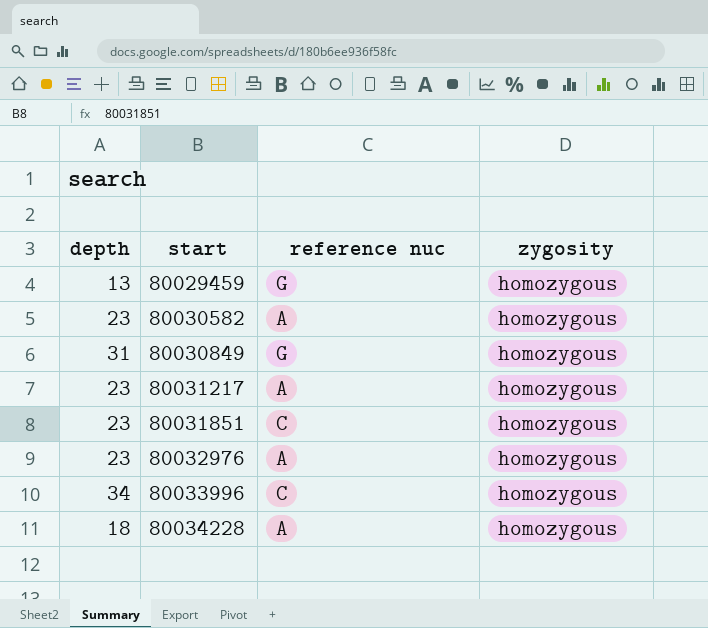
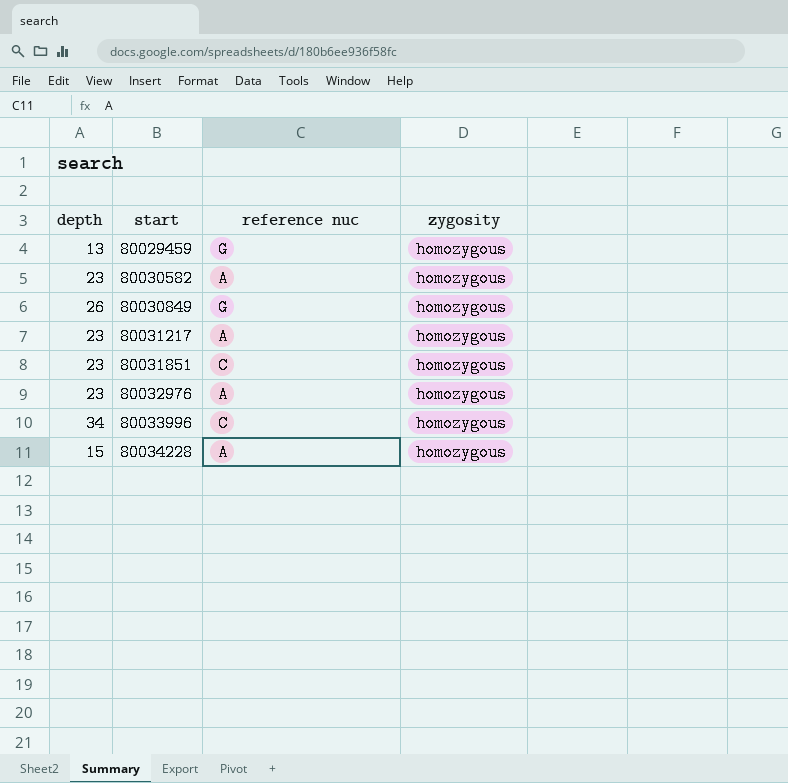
80030849 | depth: 31 -> 26
80034228 | depth: 18 -> 15

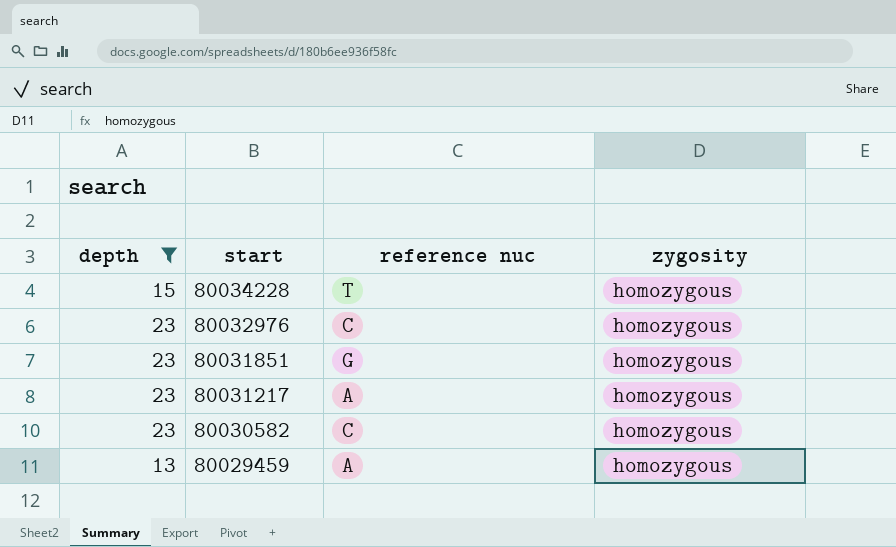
filter: none -> depth <= 23
row order: start ascending -> start descending
80034228 | reference nuc: A -> T
80032976 | reference nuc: A -> C
80031851 | reference nuc: C -> G
80030582 | reference nuc: A -> C
80029459 | reference nuc: G -> A

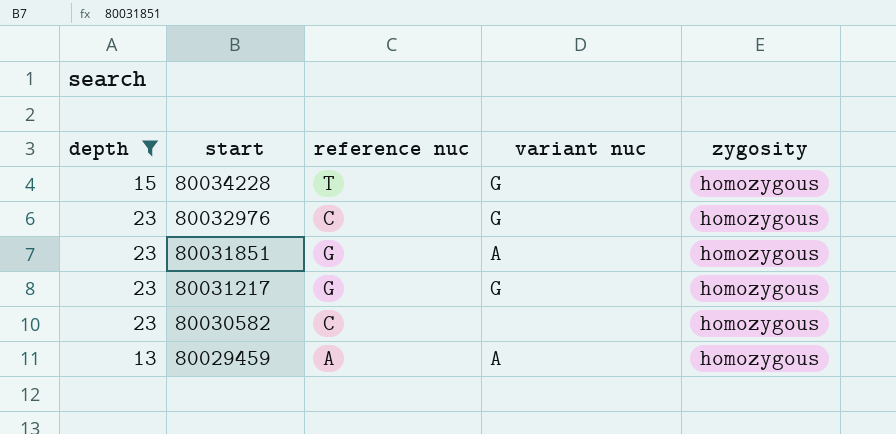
column variant nuc | position: none -> 4
80031217 | reference nuc: A -> G

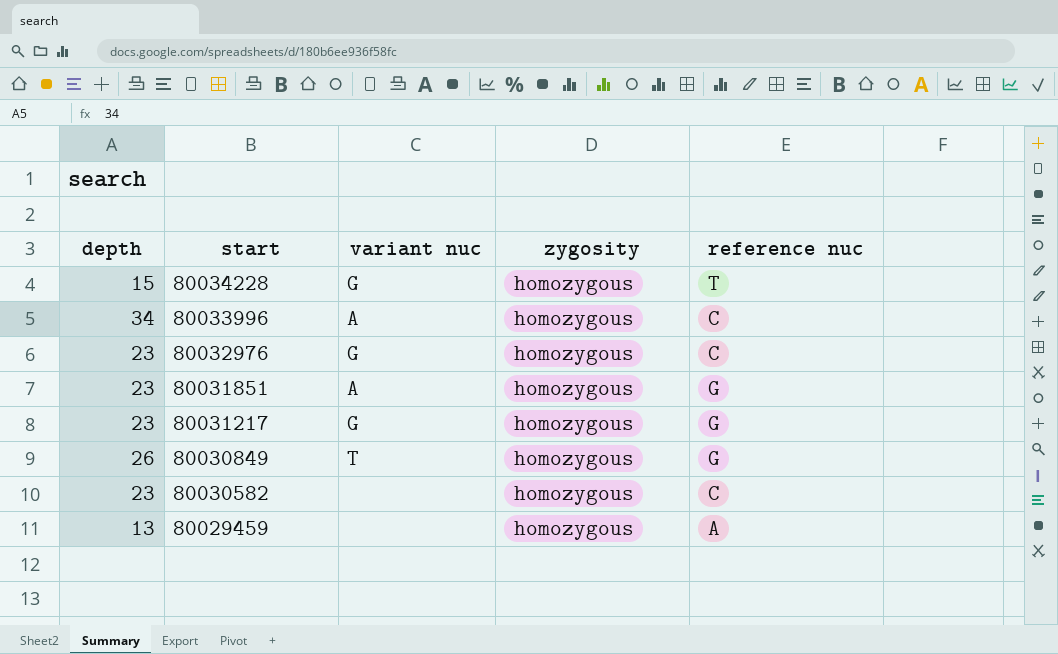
filter: depth <= 23 -> none
column reference nuc | position: 3 -> 5
80029459 | variant nuc: A -> none

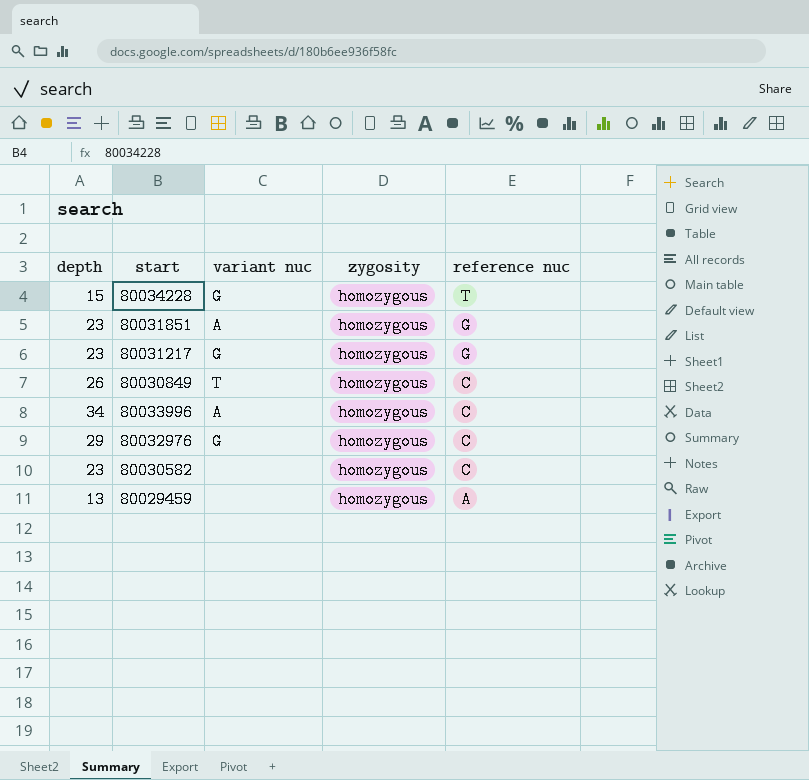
row order: start descending -> reference nuc descending
80030849 | reference nuc: G -> C
80032976 | depth: 23 -> 29

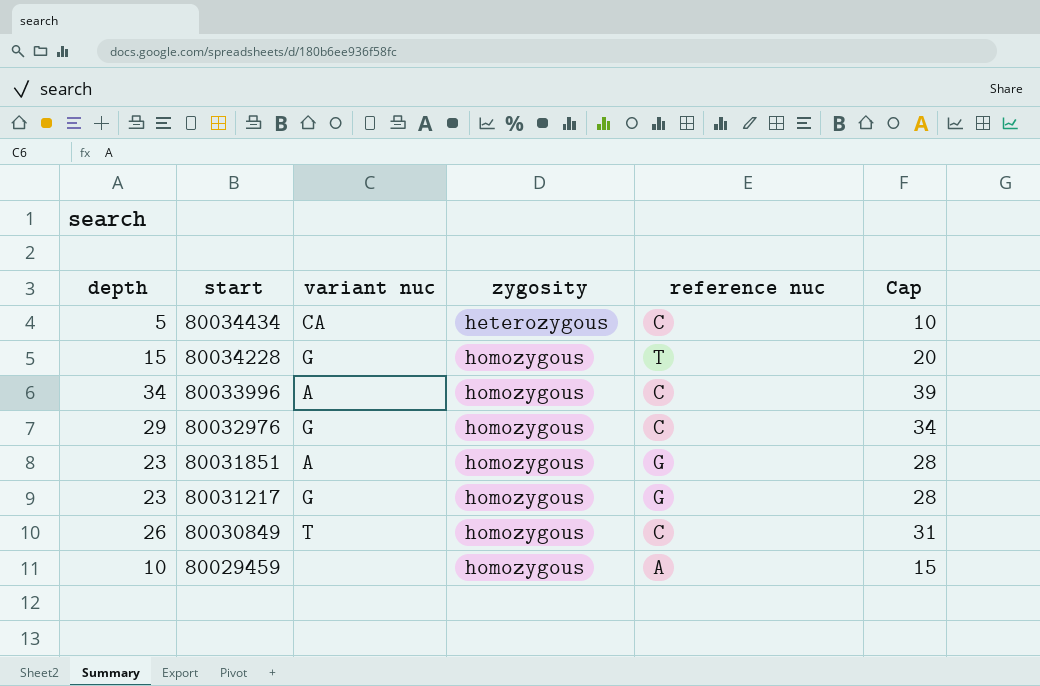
row order: reference nuc descending -> start descending
column Cap | formula: none -> [depth] + 5
row 80030582: 23 | none | homozygous | C -> none
row 80034434: none -> 5 | CA | heterozygous | C | 10
80029459 | depth: 13 -> 10

